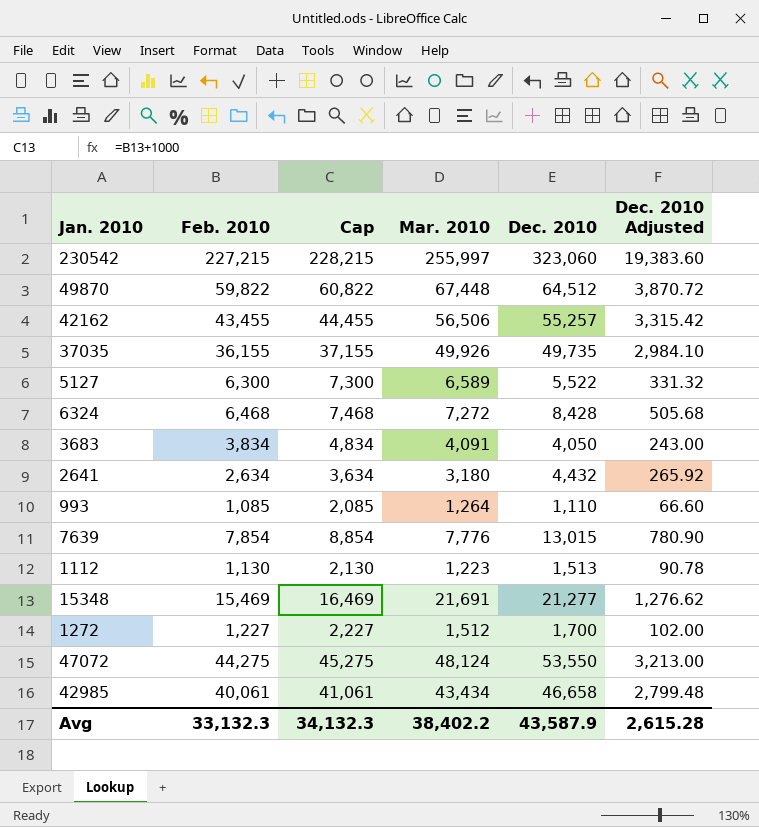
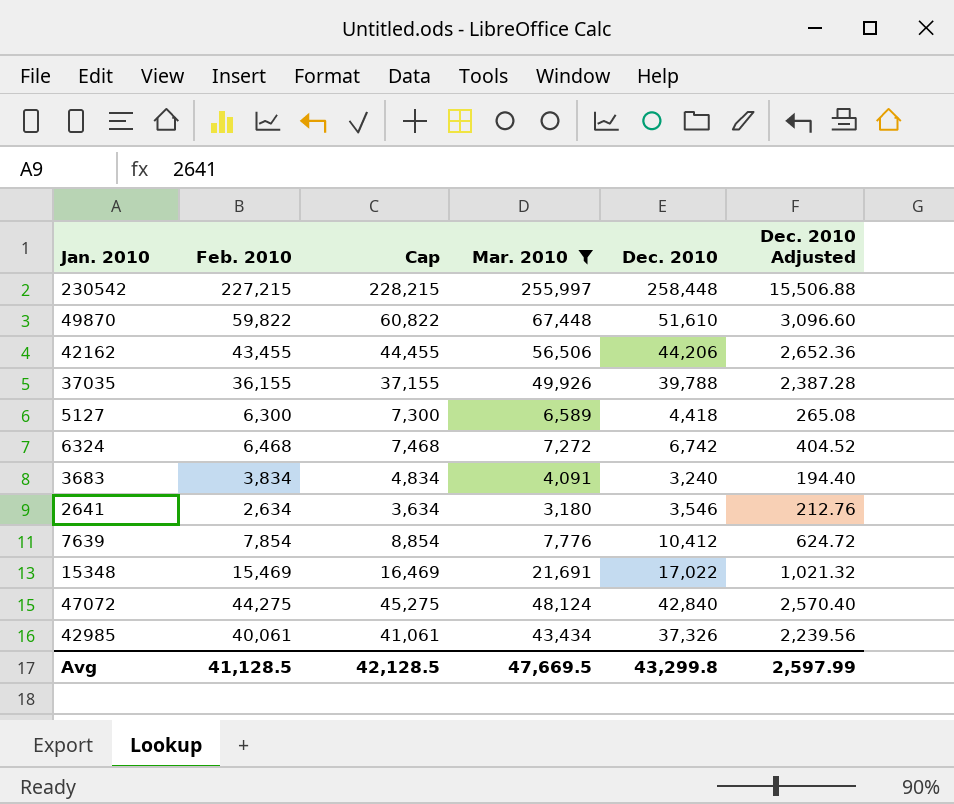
filter: none -> Mar. 2010 >= 3,180
230542 | Dec. 2010: 323,060 -> 258,448
230542 | Dec. 2010 Adjusted: 19,383.60 -> 15,506.88
49870 | Dec. 2010: 64,512 -> 51,610
49870 | Dec. 2010 Adjusted: 3,870.72 -> 3,096.60
42162 | Dec. 2010: 55,257 -> 44,206
42162 | Dec. 2010 Adjusted: 3,315.42 -> 2,652.36
37035 | Dec. 2010: 49,735 -> 39,788
37035 | Dec. 2010 Adjusted: 2,984.10 -> 2,387.28
5127 | Dec. 2010: 5,522 -> 4,418
5127 | Dec. 2010 Adjusted: 331.32 -> 265.08
6324 | Dec. 2010: 8,428 -> 6,742
6324 | Dec. 2010 Adjusted: 505.68 -> 404.52
3683 | Dec. 2010: 4,050 -> 3,240
3683 | Dec. 2010 Adjusted: 243.00 -> 194.40
2641 | Dec. 2010: 4,432 -> 3,546
2641 | Dec. 2010 Adjusted: 265.92 -> 212.76
7639 | Dec. 2010: 13,015 -> 10,412
7639 | Dec. 2010 Adjusted: 780.90 -> 624.72
15348 | Dec. 2010: 21,277 -> 17,022
15348 | Dec. 2010 Adjusted: 1,276.62 -> 1,021.32
47072 | Dec. 2010: 53,550 -> 42,840
47072 | Dec. 2010 Adjusted: 3,213.00 -> 2,570.40
42985 | Dec. 2010: 46,658 -> 37,326
42985 | Dec. 2010 Adjusted: 2,799.48 -> 2,239.56
Avg | Feb. 2010: 33,132.3 -> 41,128.5
Avg | Cap: 34,132.3 -> 42,128.5
Avg | Mar. 2010: 38,402.2 -> 47,669.5
Avg | Dec. 2010: 43,587.9 -> 43,299.8
Avg | Dec. 2010 Adjusted: 2,615.28 -> 2,597.99

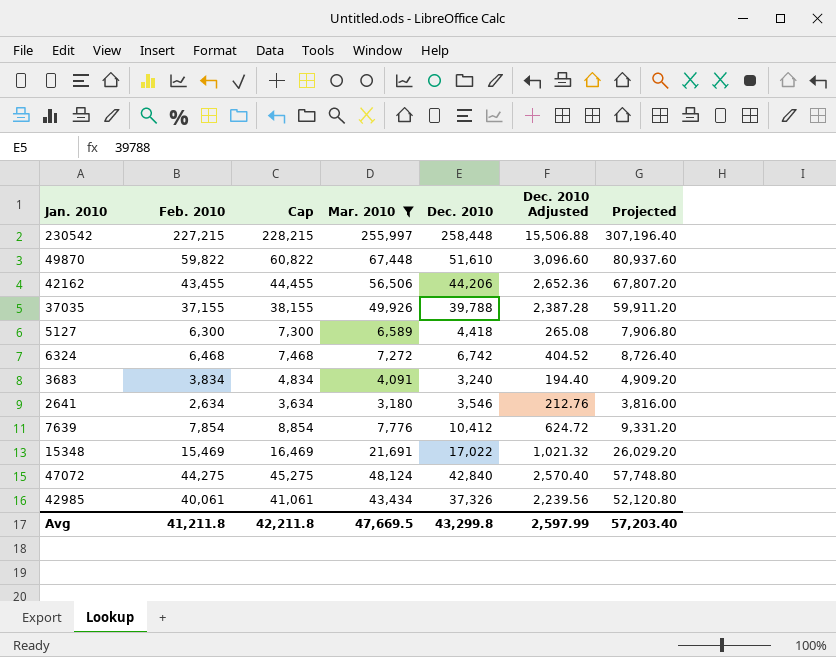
column Projected | formula: none -> [Mar. 2010] * 1.2
37035 | Feb. 2010: 36,155 -> 37,155
37035 | Cap: 37,155 -> 38,155
Avg | Feb. 2010: 41,128.5 -> 41,211.8
Avg | Cap: 42,128.5 -> 42,211.8

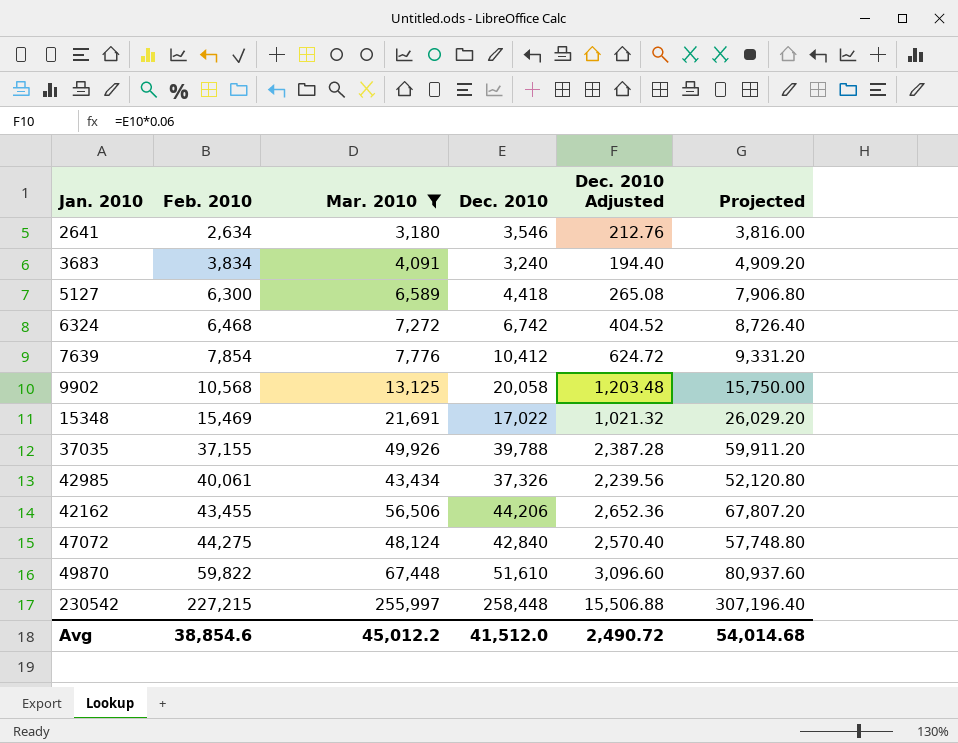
row order: none -> Feb. 2010 ascending
column Cap | formula: [Feb. 2010] + 1000 -> none
row 9902: none -> 10,568 | 13,125 | 20,058 | 1,203.48 | 15,750.00
Avg | Feb. 2010: 41,211.8 -> 38,854.6
Avg | Mar. 2010: 47,669.5 -> 45,012.2
Avg | Dec. 2010: 43,299.8 -> 41,512.0
Avg | Dec. 2010 Adjusted: 2,597.99 -> 2,490.72
Avg | Projected: 57,203.40 -> 54,014.68

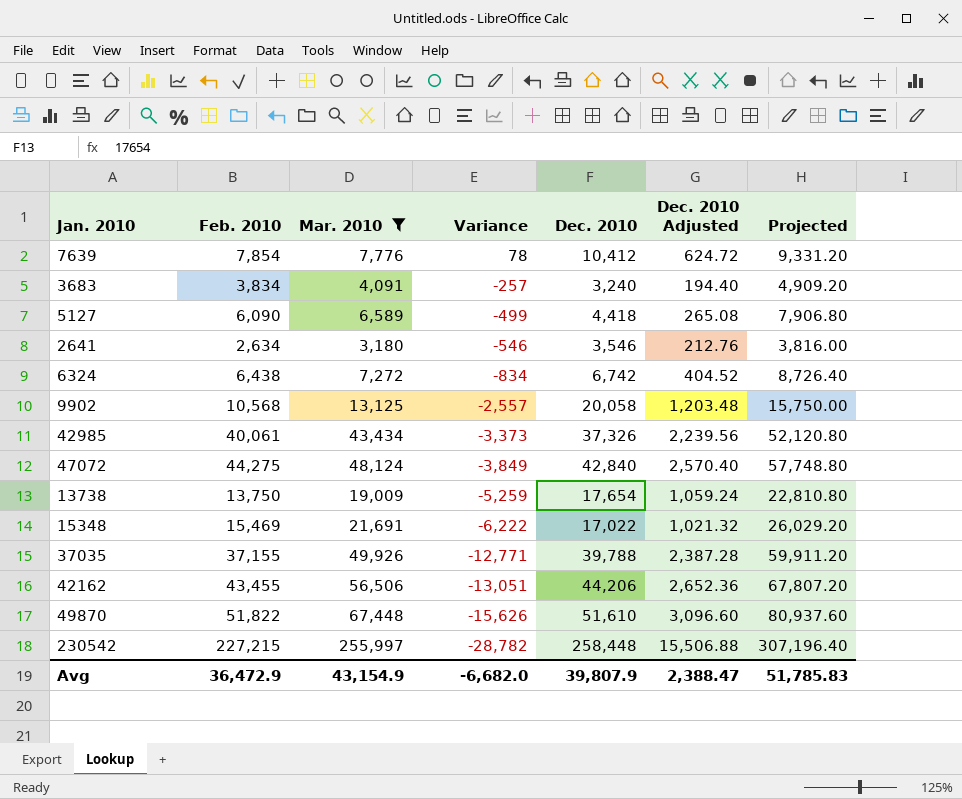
row order: Feb. 2010 ascending -> Variance descending
column Variance | formula: none -> [Feb. 2010] - [Mar. 2010]
5127 | Feb. 2010: 6,300 -> 6,090
6324 | Feb. 2010: 6,468 -> 6,438
row 13738: none -> 13,750 | 19,009 | -5,259 | 17,654 | 1,059.24 | 22,810.80
49870 | Feb. 2010: 59,822 -> 51,822
Avg | Feb. 2010: 38,854.6 -> 36,472.9
Avg | Mar. 2010: 45,012.2 -> 43,154.9
Avg | Dec. 2010: 41,512.0 -> 39,807.9
Avg | Dec. 2010 Adjusted: 2,490.72 -> 2,388.47
Avg | Projected: 54,014.68 -> 51,785.83

